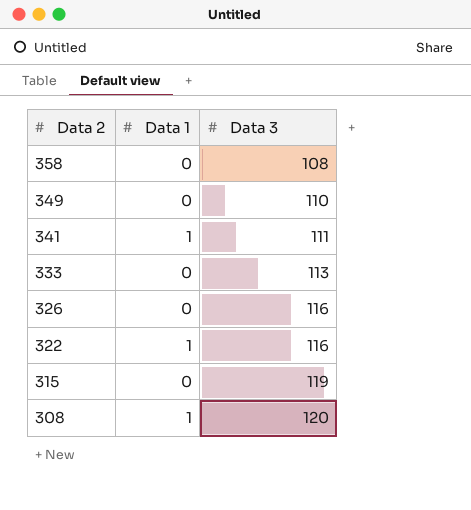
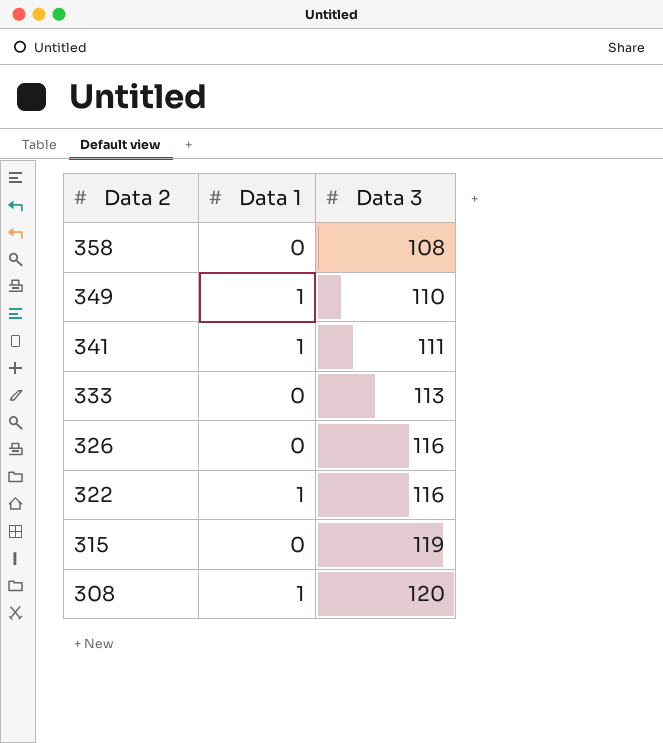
349 | Data 1: 0 -> 1

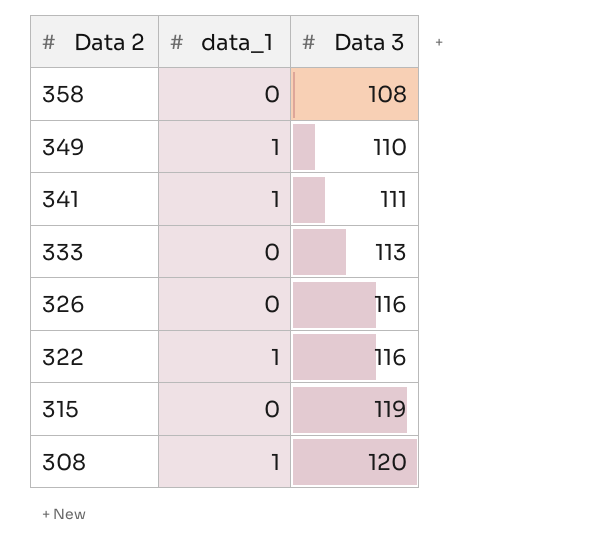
column name: Data 1 -> data_1

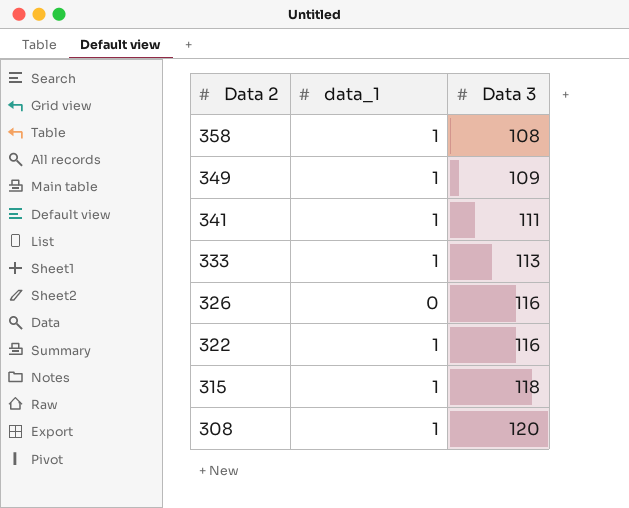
358 | data_1: 0 -> 1
349 | Data 3: 110 -> 109
333 | data_1: 0 -> 1
315 | data_1: 0 -> 1
315 | Data 3: 119 -> 118

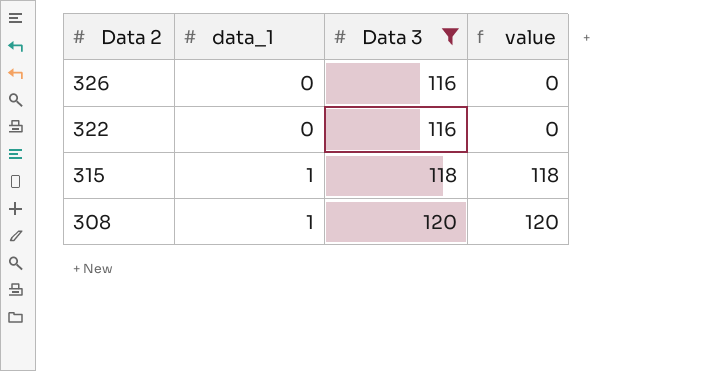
filter: none -> Data 3 >= 116
column value | formula: none -> [data_1] * [Data 3]
322 | data_1: 1 -> 0

